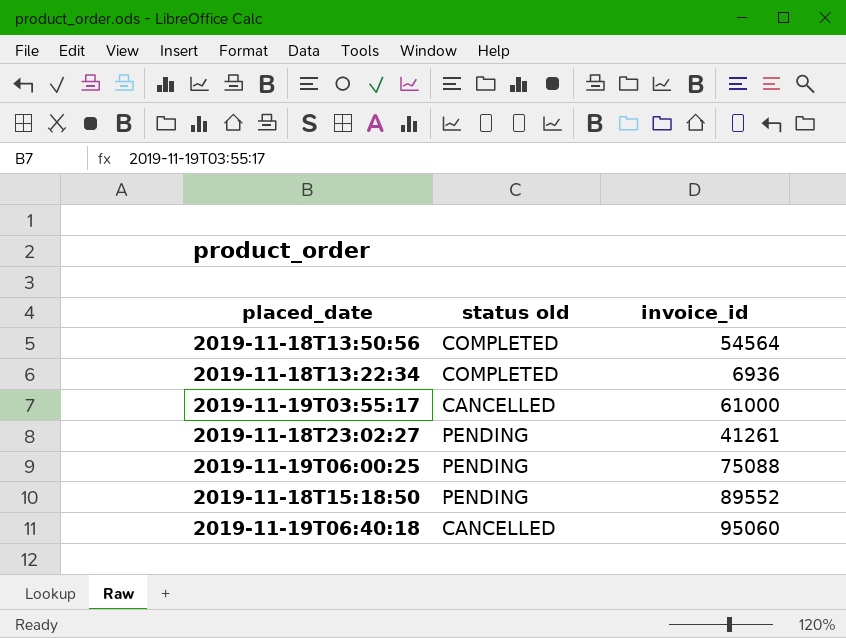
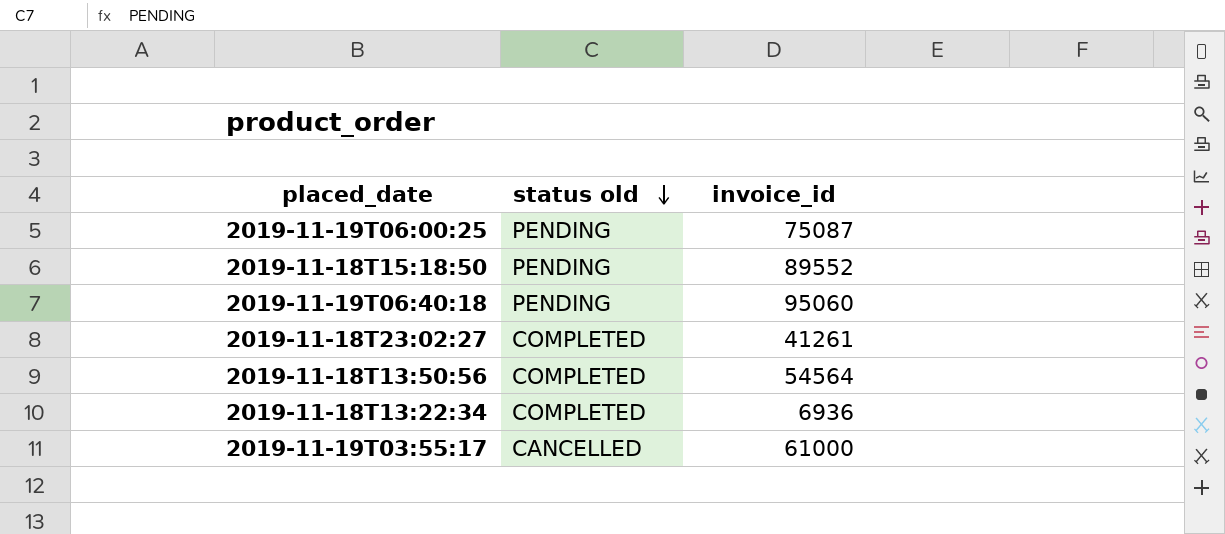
row order: none -> status old descending
2019-11-19T06:00:25 | invoice_id: 75088 -> 75087
2019-11-19T06:40:18 | status old: CANCELLED -> PENDING
2019-11-18T23:02:27 | status old: PENDING -> COMPLETED

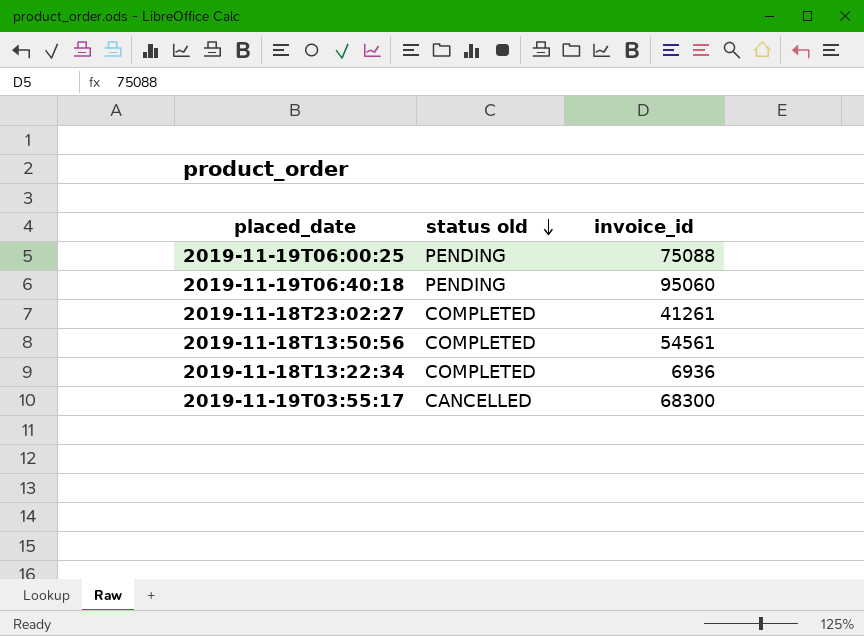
row 2019-11-18T15:18:50: PENDING | 89552 -> none
2019-11-19T06:00:25 | invoice_id: 75087 -> 75088
2019-11-18T13:50:56 | invoice_id: 54564 -> 54561
2019-11-19T03:55:17 | invoice_id: 61000 -> 68300

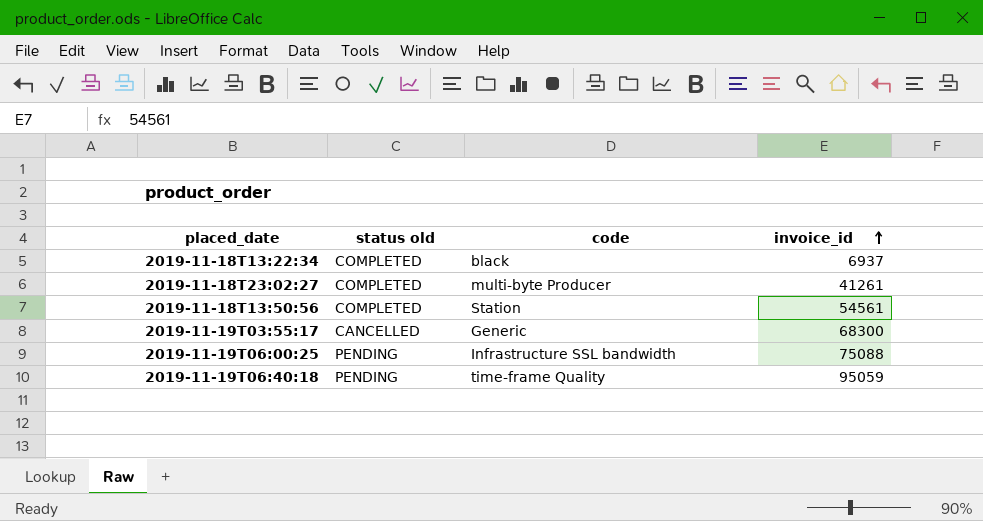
row order: status old descending -> invoice_id ascending
column code | position: none -> 3
2019-11-18T13:22:34 | invoice_id: 6936 -> 6937
2019-11-19T06:40:18 | invoice_id: 95060 -> 95059

